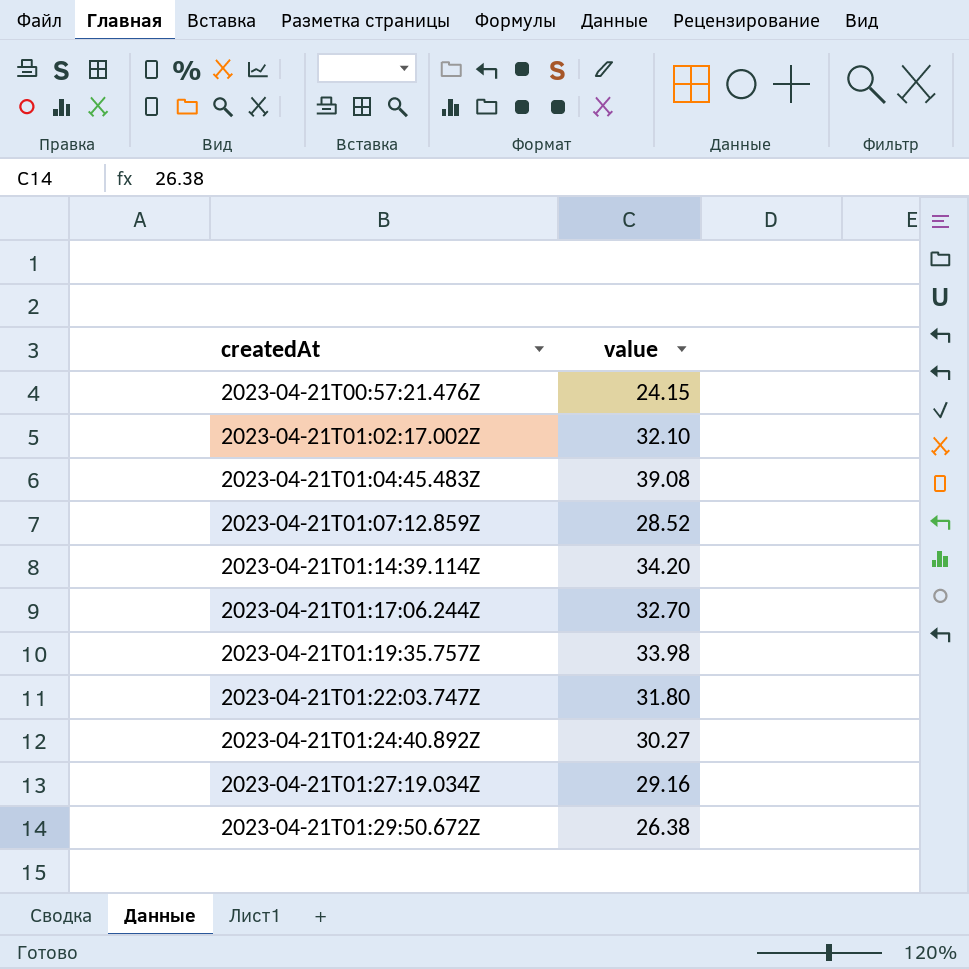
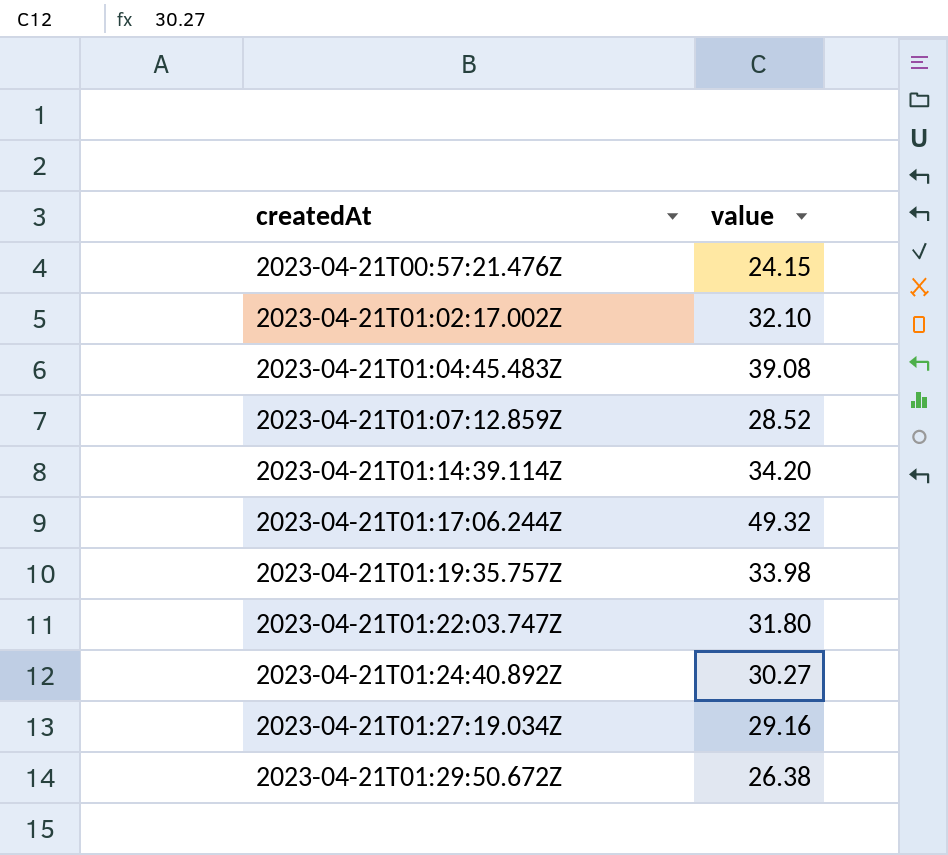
2023-04-21T01:17:06.244Z | value: 32.70 -> 49.32

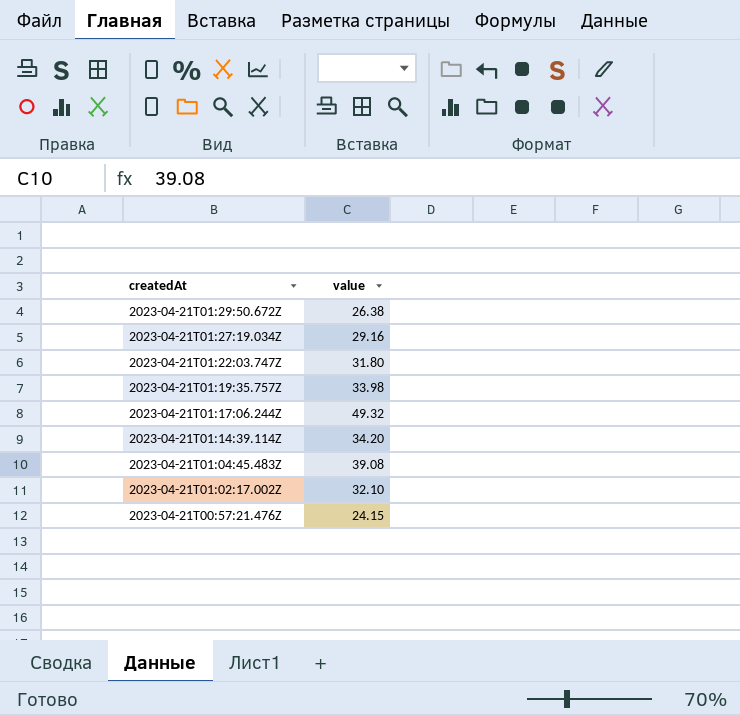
row order: createdAt ascending -> createdAt descending
row 2023-04-21T01:07:12.859Z: 28.52 -> none
row 2023-04-21T01:24:40.892Z: 30.27 -> none

